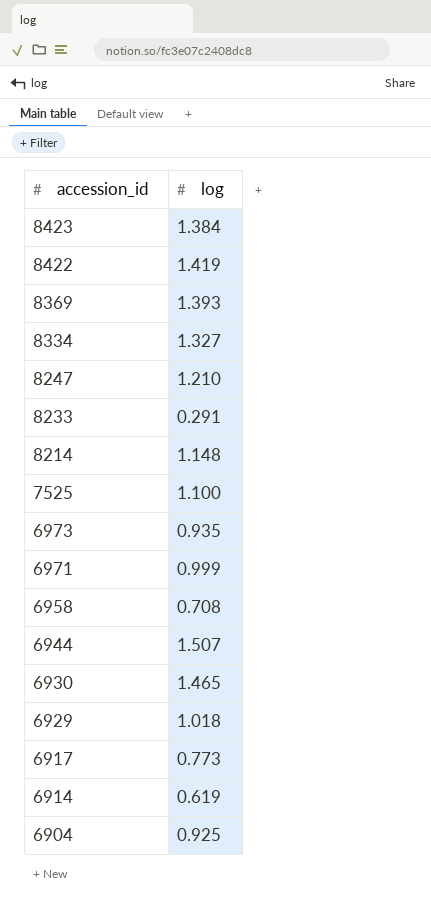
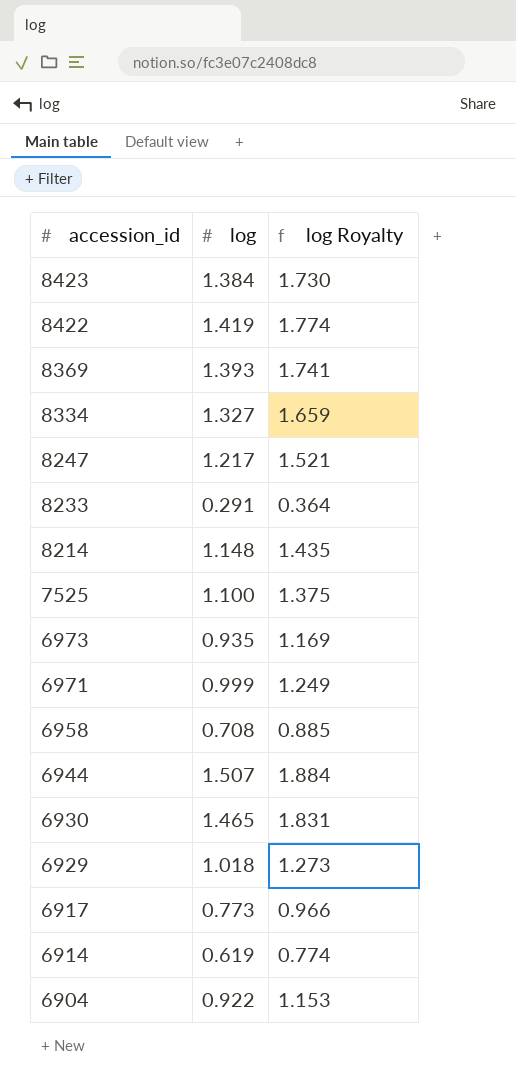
column log Royalty | formula: none -> [log] * 1.25
8247 | log: 1.210 -> 1.217
6904 | log: 0.925 -> 0.922

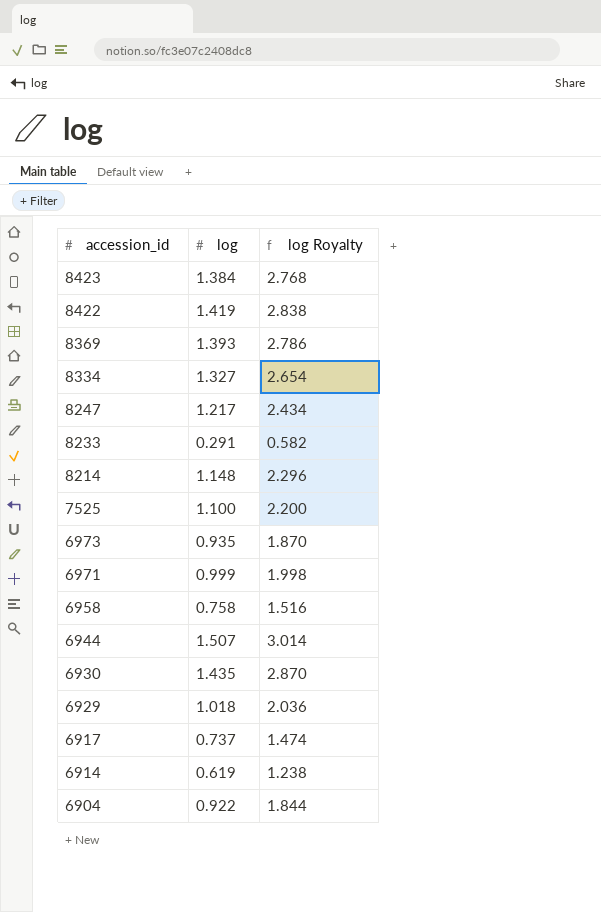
column log Royalty | formula: [log] * 1.25 -> [log] * 2
6958 | log: 0.708 -> 0.758
6930 | log: 1.465 -> 1.435
6917 | log: 0.773 -> 0.737

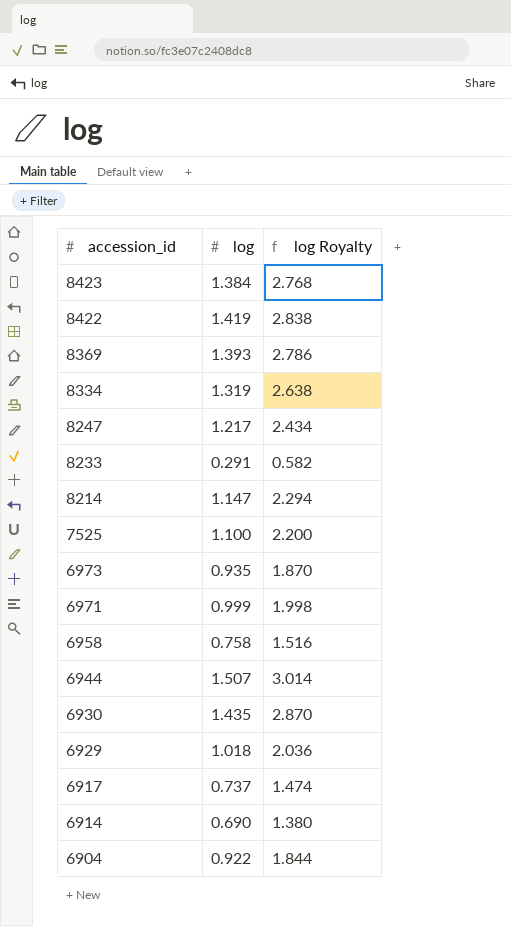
8334 | log: 1.327 -> 1.319
8334 | log Royalty: 2.654 -> 2.638
8214 | log: 1.148 -> 1.147
8214 | log Royalty: 2.296 -> 2.294
6914 | log: 0.619 -> 0.690
6914 | log Royalty: 1.238 -> 1.380

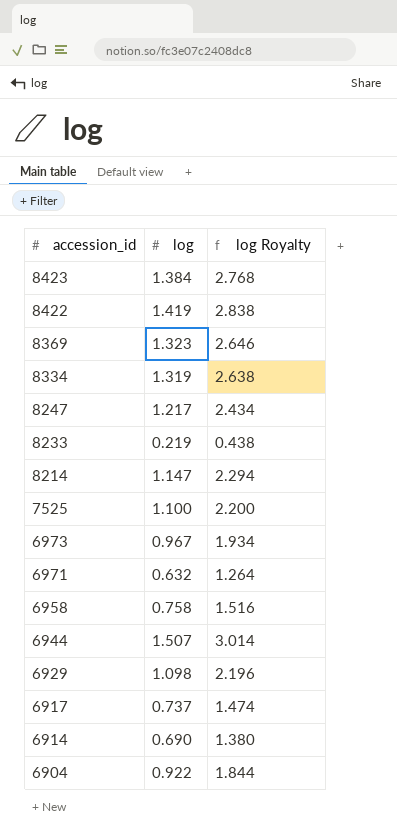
row 6930: 1.435 | 2.870 -> none
8369 | log: 1.393 -> 1.323
8369 | log Royalty: 2.786 -> 2.646
8233 | log: 0.291 -> 0.219
8233 | log Royalty: 0.582 -> 0.438
6973 | log: 0.935 -> 0.967
6973 | log Royalty: 1.870 -> 1.934
6971 | log: 0.999 -> 0.632
6971 | log Royalty: 1.998 -> 1.264
6929 | log: 1.018 -> 1.098
6929 | log Royalty: 2.036 -> 2.196

